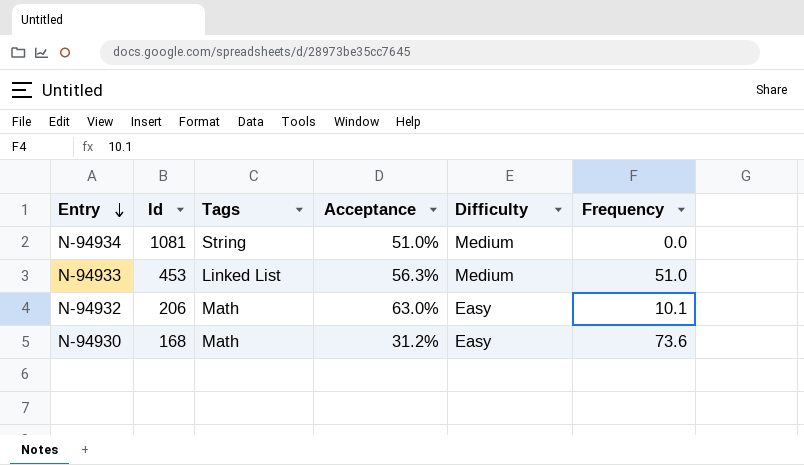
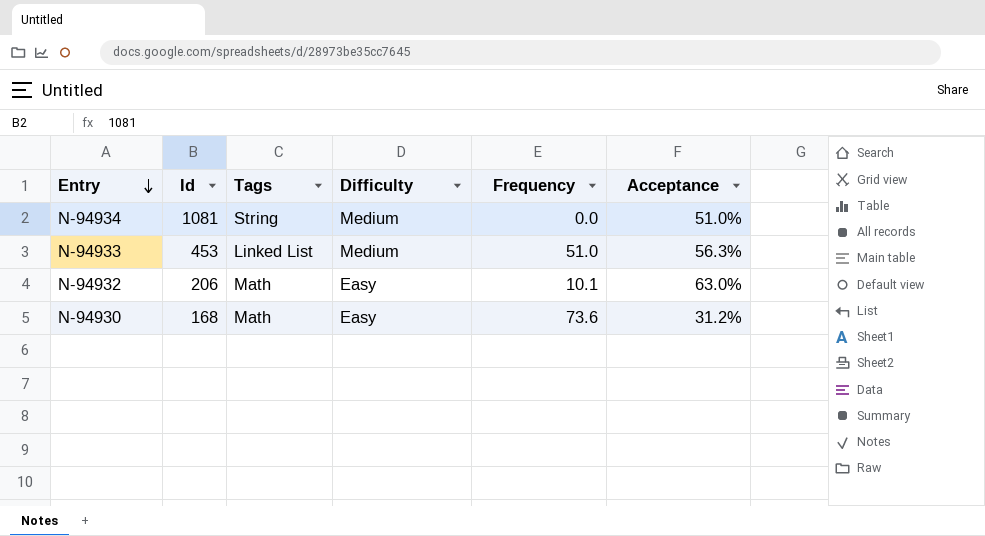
column Acceptance | position: 4 -> 6

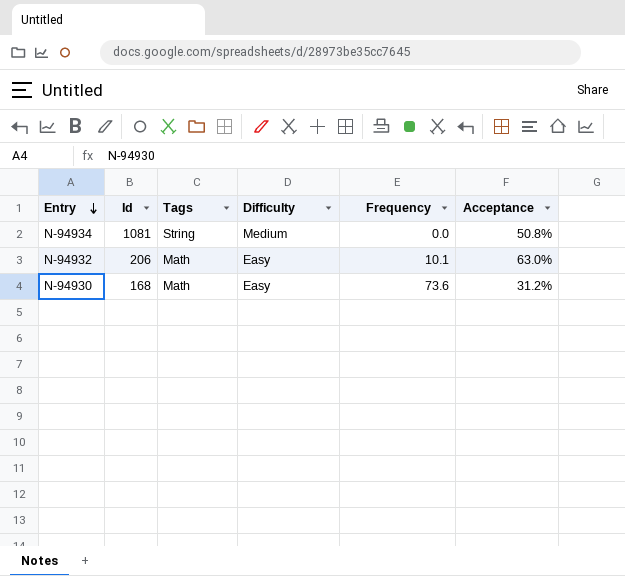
row N-94933: 453 | Linked List | Medium | 51.0 | 56.3% -> none
N-94934 | Acceptance: 51.0% -> 50.8%

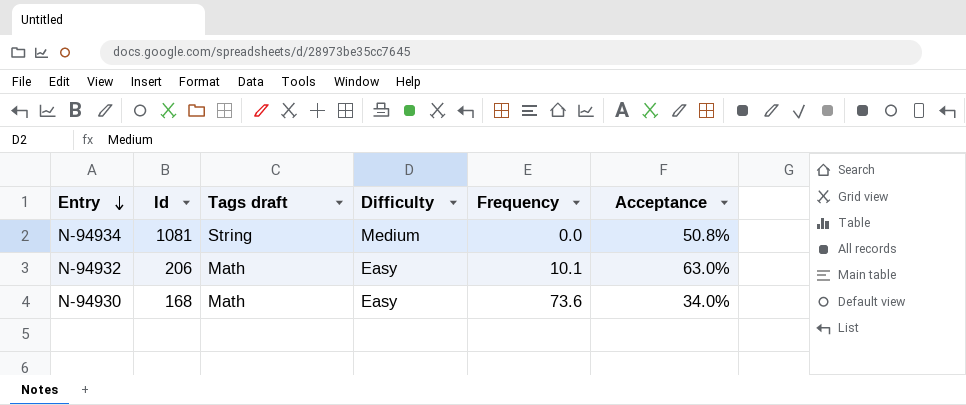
column name: Tags -> Tags draft
N-94930 | Acceptance: 31.2% -> 34.0%

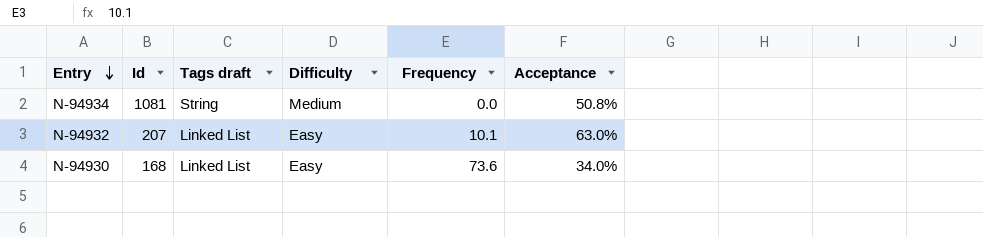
N-94932 | Id: 206 -> 207
N-94932 | Tags draft: Math -> Linked List
N-94930 | Tags draft: Math -> Linked List

